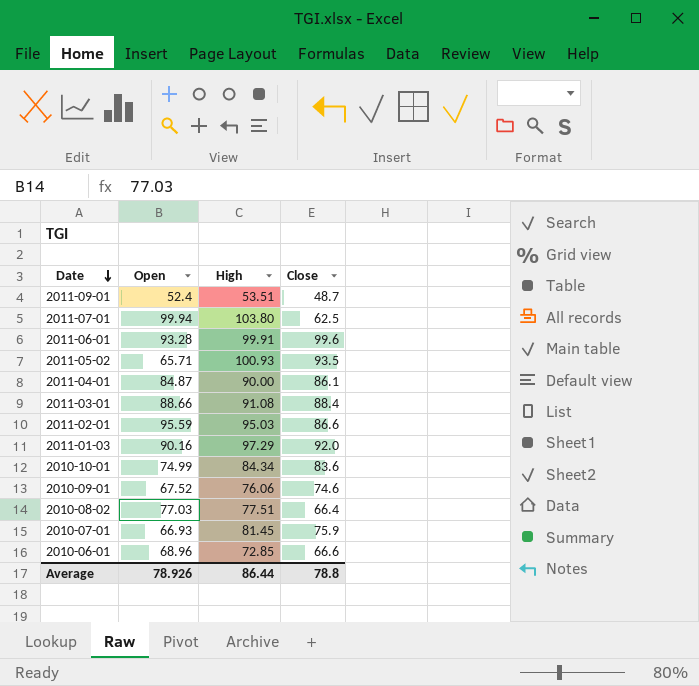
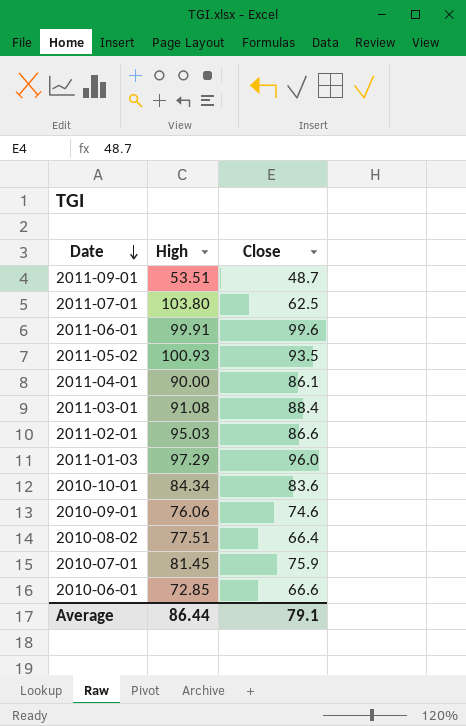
column Open | position: 2 -> none
2011-01-03 | Close: 92.0 -> 96.0
Average | Close: 78.8 -> 79.1

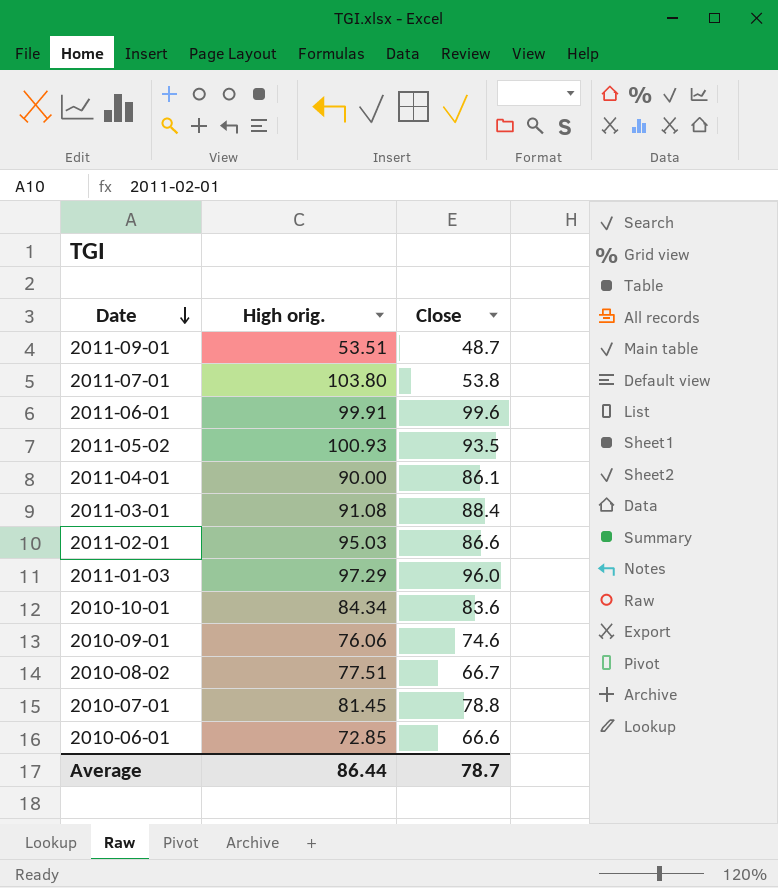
column name: High -> High orig.
2011-07-01 | Close: 62.5 -> 53.8
2010-08-02 | Close: 66.4 -> 66.7
2010-07-01 | Close: 75.9 -> 78.8
Average | Close: 79.1 -> 78.7

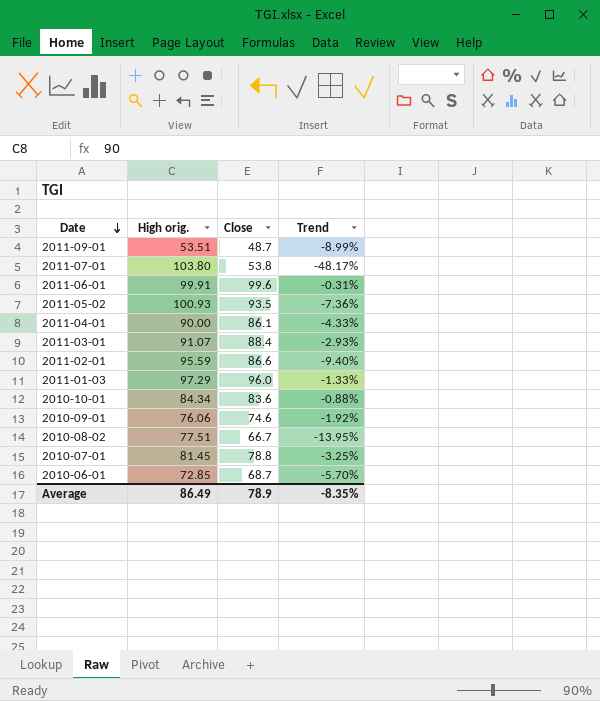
column Trend | formula: none -> ([Close] - [High orig.]) / [High orig.]
2011-03-01 | High orig.: 91.08 -> 91.07
2011-02-01 | High orig.: 95.03 -> 95.59
2010-06-01 | Close: 66.6 -> 68.7
Average | High orig.: 86.44 -> 86.49
Average | Close: 78.7 -> 78.9

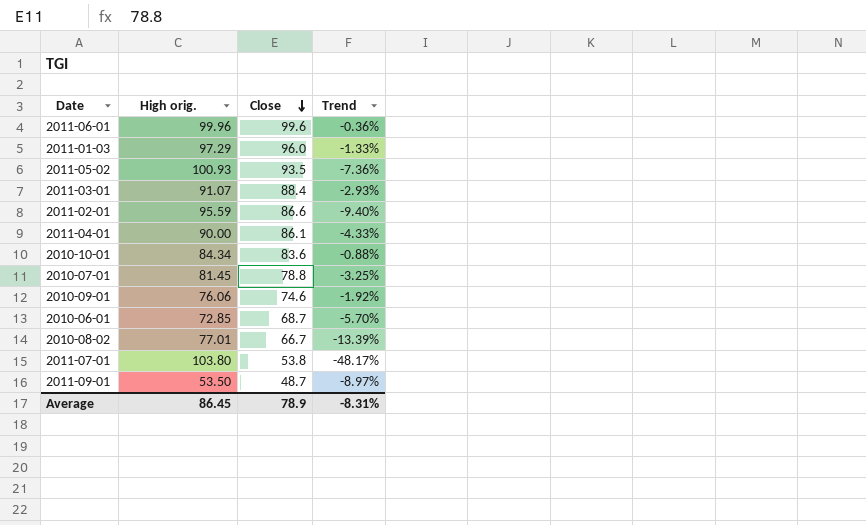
row order: Date descending -> Close descending
2011-06-01 | High orig.: 99.91 -> 99.96
2011-06-01 | Trend: -0.31% -> -0.36%
2010-08-02 | High orig.: 77.51 -> 77.01
2010-08-02 | Trend: -13.95% -> -13.39%
2011-09-01 | High orig.: 53.51 -> 53.50
2011-09-01 | Trend: -8.99% -> -8.97%
Average | High orig.: 86.49 -> 86.45
Average | Trend: -8.35% -> -8.31%

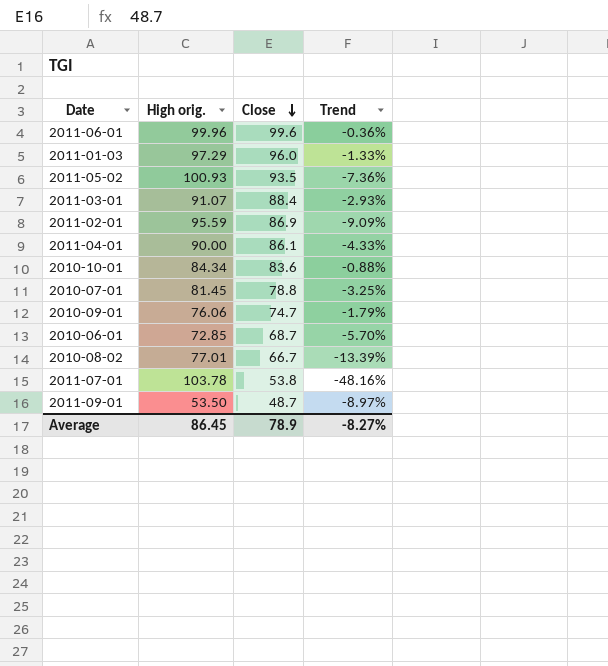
2011-02-01 | Close: 86.6 -> 86.9
2011-02-01 | Trend: -9.40% -> -9.09%
2010-09-01 | Close: 74.6 -> 74.7
2010-09-01 | Trend: -1.92% -> -1.79%
2011-07-01 | High orig.: 103.80 -> 103.78
2011-07-01 | Trend: -48.17% -> -48.16%
Average | Trend: -8.31% -> -8.27%

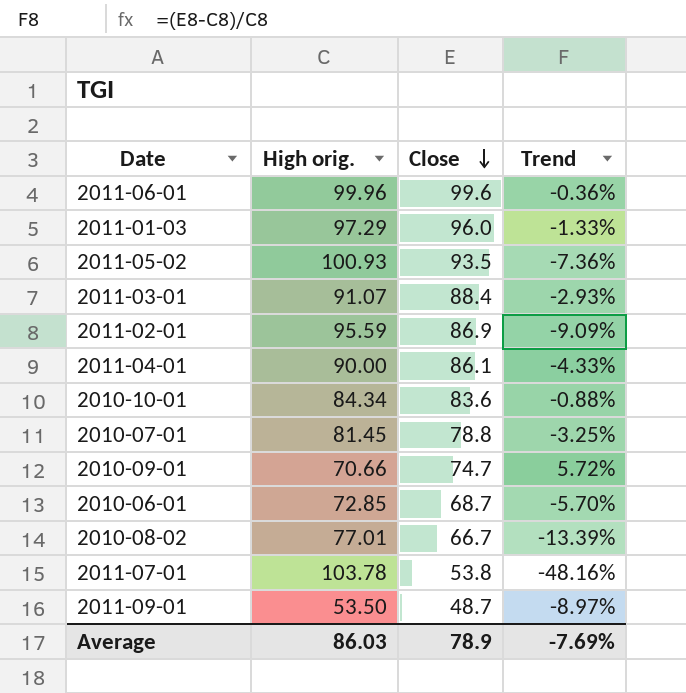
2010-09-01 | High orig.: 76.06 -> 70.66
2010-09-01 | Trend: -1.79% -> 5.72%
Average | High orig.: 86.45 -> 86.03
Average | Trend: -8.27% -> -7.69%

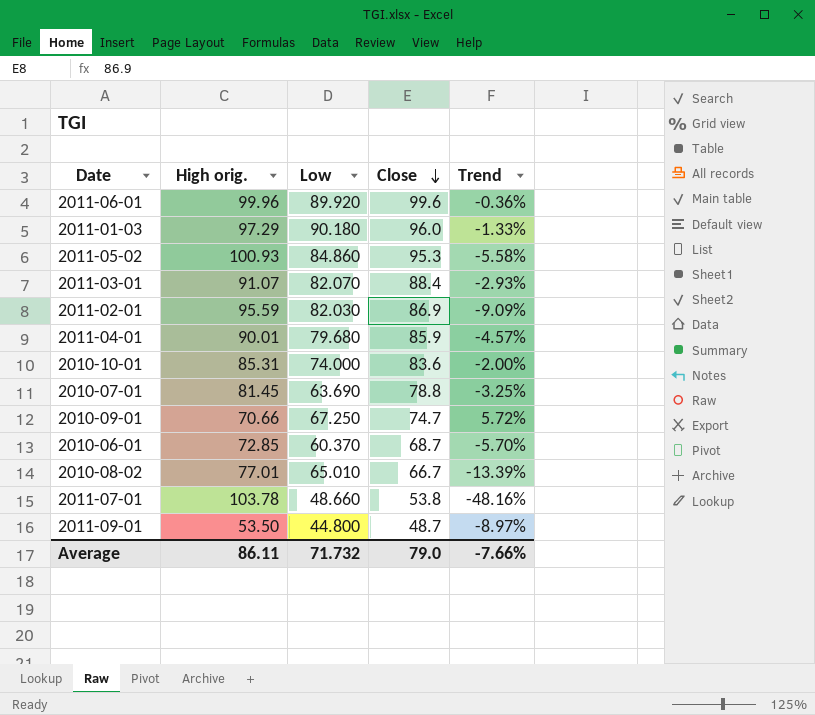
column Low | position: none -> 3
2011-05-02 | Close: 93.5 -> 95.3
2011-05-02 | Trend: -7.36% -> -5.58%
2011-04-01 | High orig.: 90.00 -> 90.01
2011-04-01 | Close: 86.1 -> 85.9
2011-04-01 | Trend: -4.33% -> -4.57%
2010-10-01 | High orig.: 84.34 -> 85.31
2010-10-01 | Trend: -0.88% -> -2.00%
Average | High orig.: 86.03 -> 86.11
Average | Close: 78.9 -> 79.0
Average | Trend: -7.69% -> -7.66%

